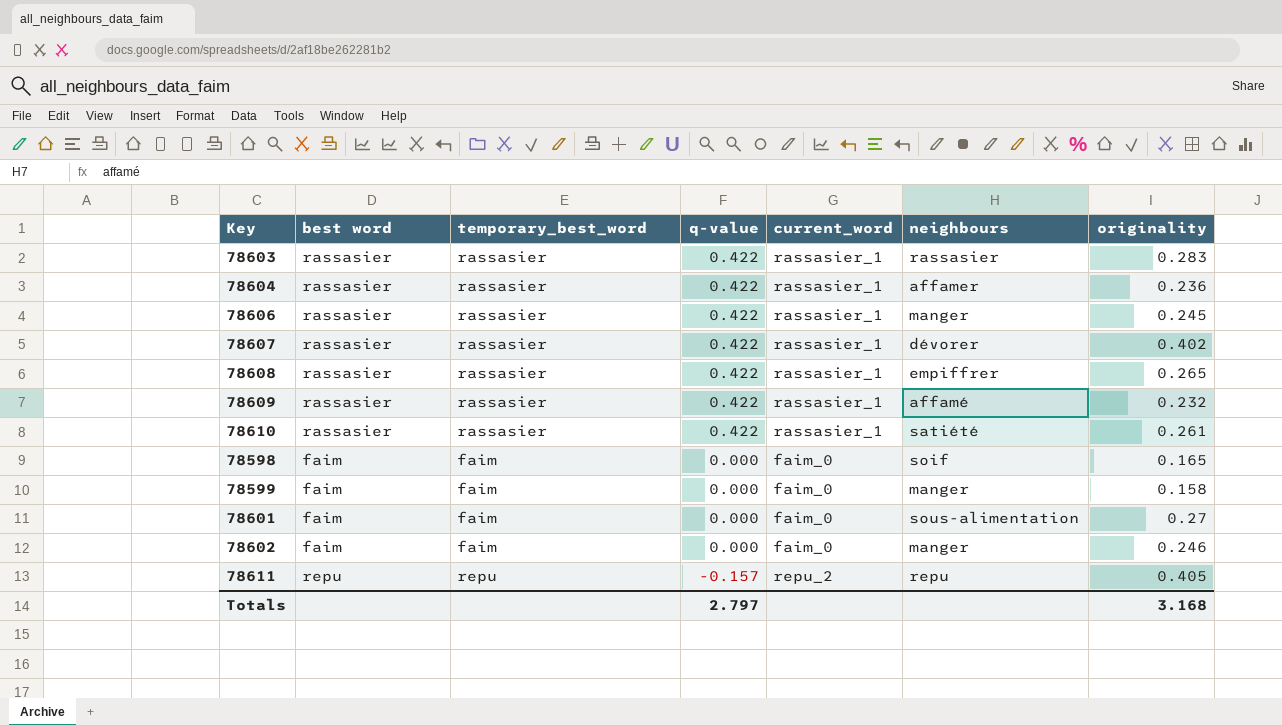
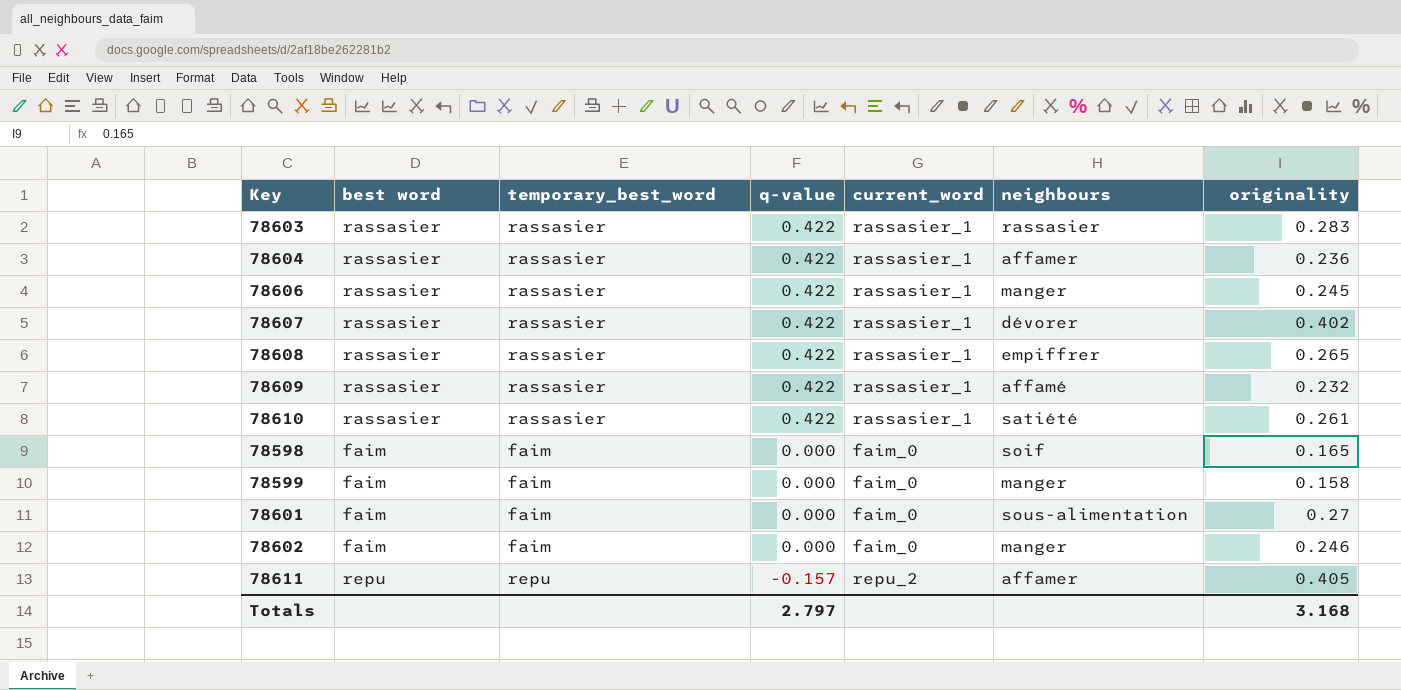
78611 | neighbours: repu -> affamer

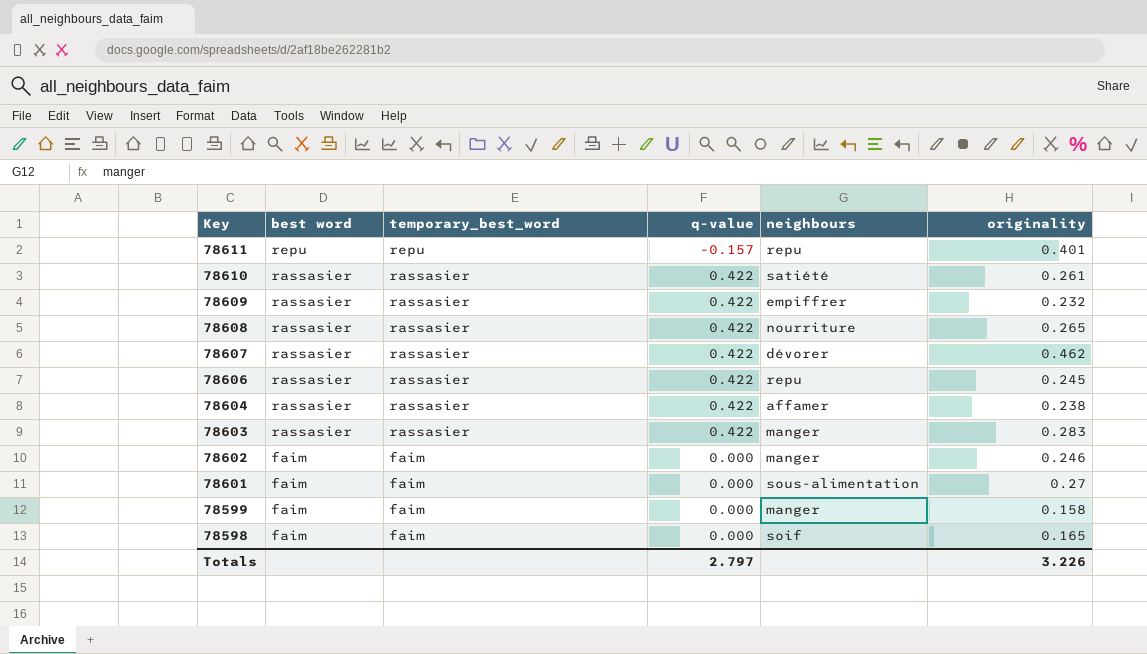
row order: q-value descending -> Key descending
column current_word | position: 5 -> none
78611 | neighbours: affamer -> repu
78611 | originality: 0.405 -> 0.401
78609 | neighbours: affamé -> empiffrer
78608 | neighbours: empiffrer -> nourriture
78607 | originality: 0.402 -> 0.462
78606 | neighbours: manger -> repu
78604 | originality: 0.236 -> 0.238
78603 | neighbours: rassasier -> manger
Totals | originality: 3.168 -> 3.226

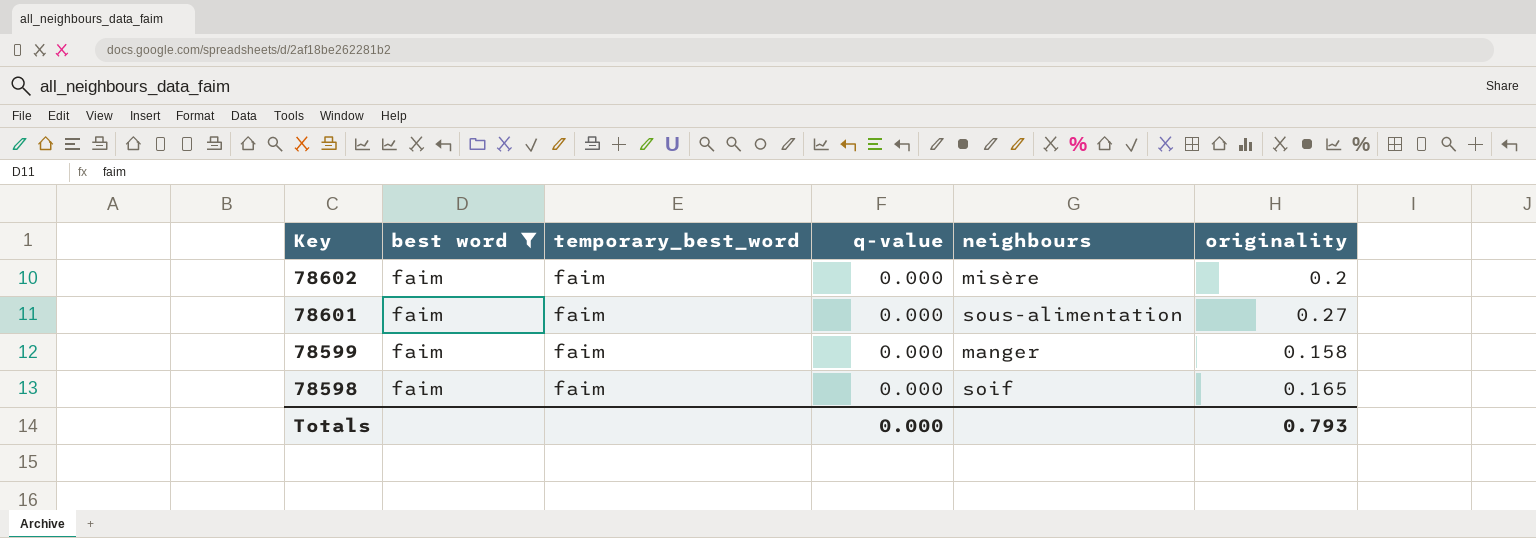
filter: none -> best word = faim
78602 | neighbours: manger -> misère
78602 | originality: 0.246 -> 0.2
Totals | q-value: 2.797 -> 0.000
Totals | originality: 3.226 -> 0.793

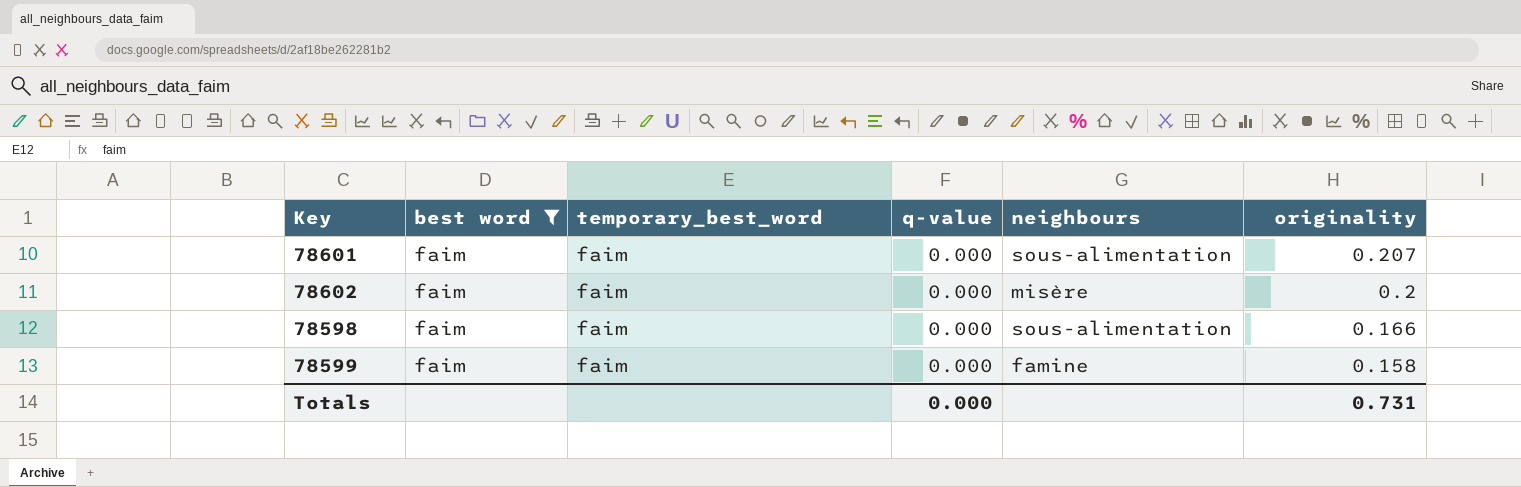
row order: Key descending -> originality descending
78601 | originality: 0.27 -> 0.207
78598 | neighbours: soif -> sous-alimentation
78598 | originality: 0.165 -> 0.166
78599 | neighbours: manger -> famine
Totals | originality: 0.793 -> 0.731

